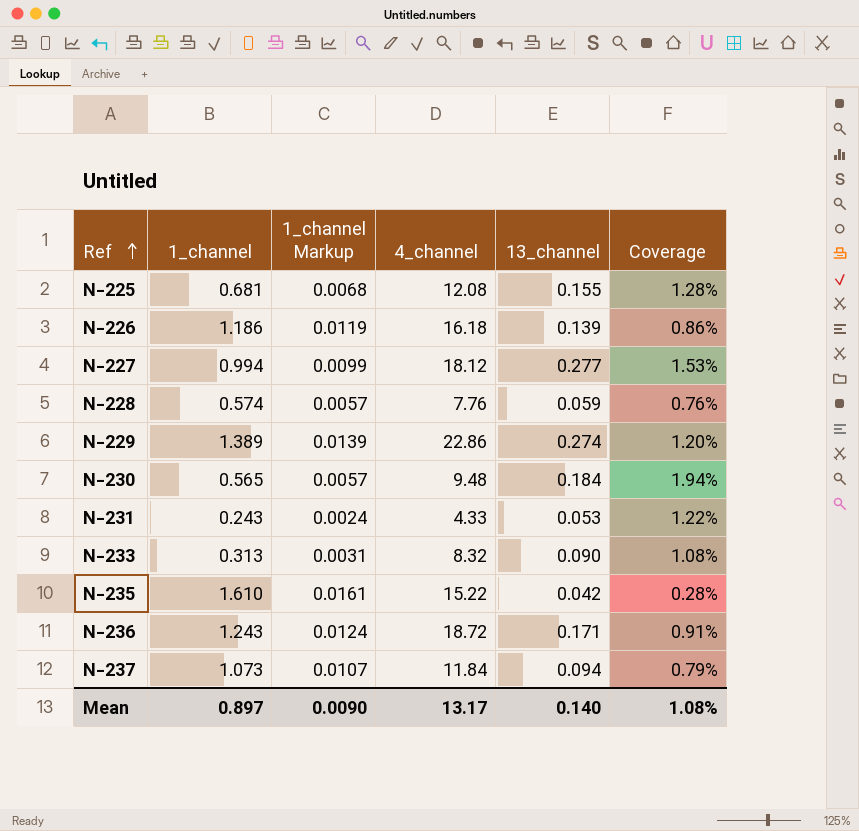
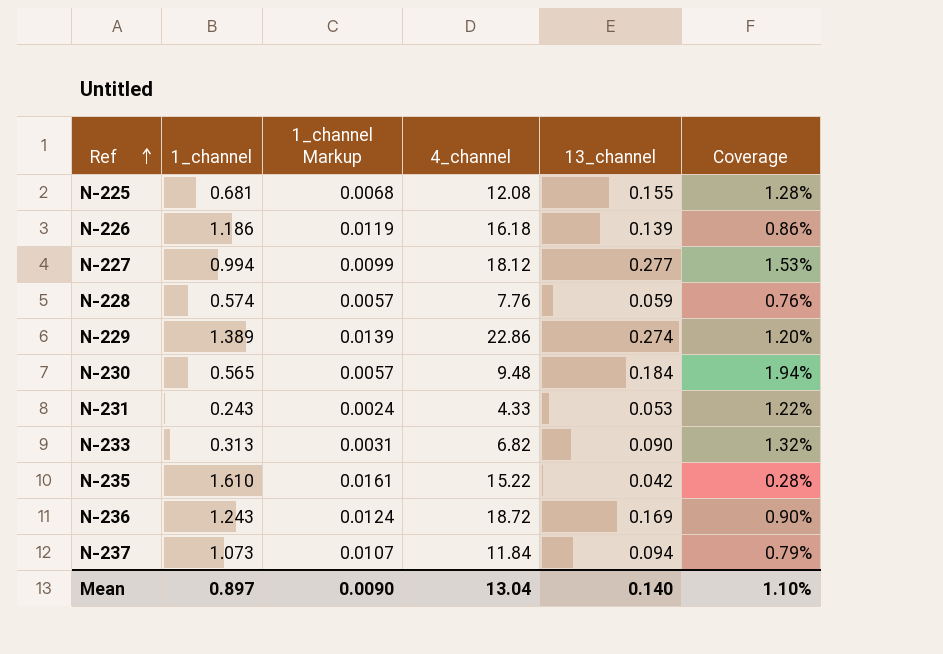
N-233 | 4_channel: 8.32 -> 6.82
N-233 | Coverage: 1.08% -> 1.32%
N-236 | 13_channel: 0.171 -> 0.169
N-236 | Coverage: 0.91% -> 0.90%
Mean | 4_channel: 13.17 -> 13.04
Mean | Coverage: 1.08% -> 1.10%

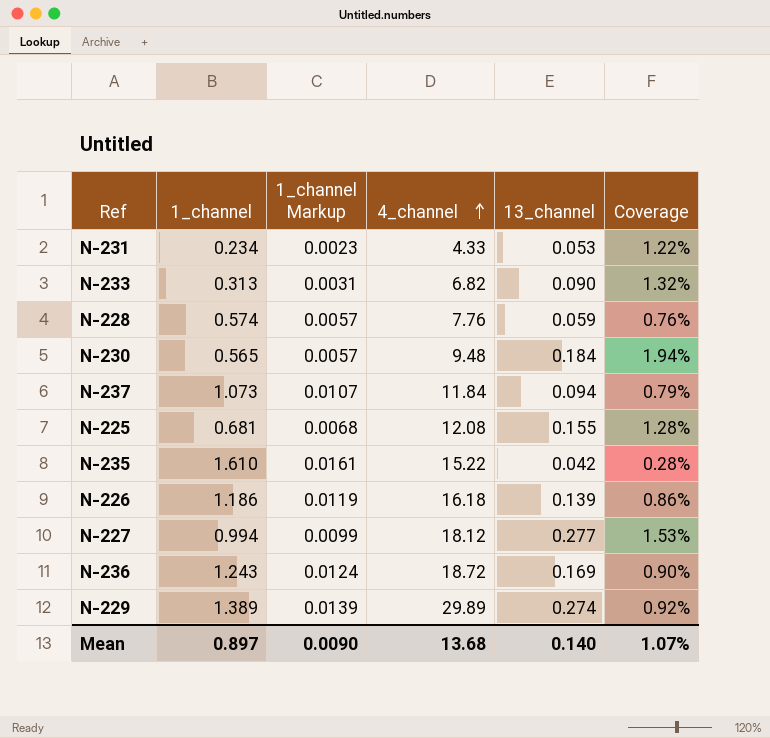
row order: Ref ascending -> 4_channel ascending
N-231 | 1_channel: 0.243 -> 0.234
N-231 | 1_channel Markup: 0.0024 -> 0.0023
N-229 | 4_channel: 22.86 -> 29.89
N-229 | Coverage: 1.20% -> 0.92%
Mean | 4_channel: 13.04 -> 13.68
Mean | Coverage: 1.10% -> 1.07%

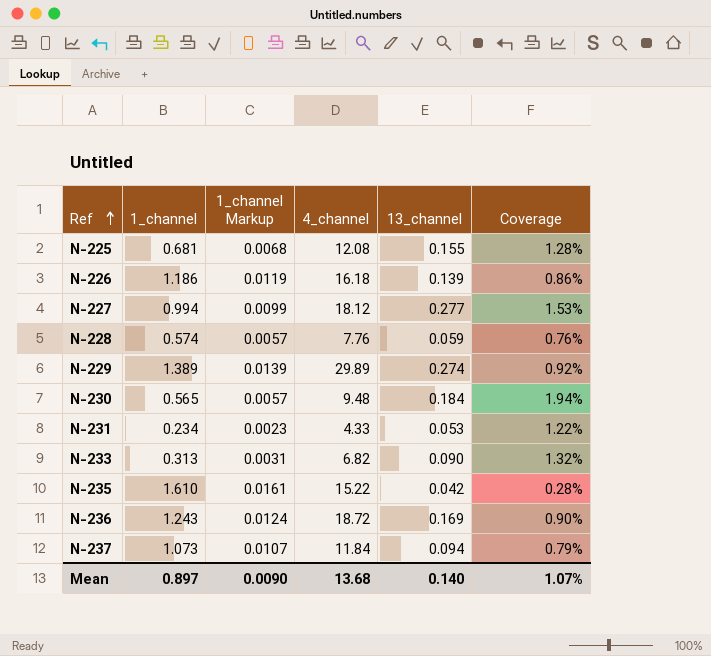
row order: 4_channel ascending -> Ref ascending

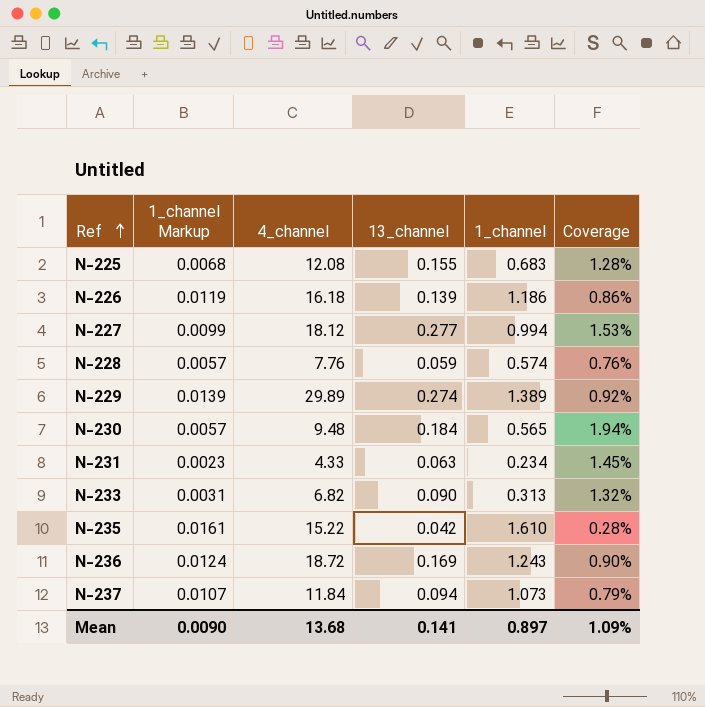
column 1_channel | position: 2 -> 5
N-225 | 1_channel: 0.681 -> 0.683
N-231 | 13_channel: 0.053 -> 0.063
N-231 | Coverage: 1.22% -> 1.45%
Mean | 13_channel: 0.140 -> 0.141
Mean | Coverage: 1.07% -> 1.09%

